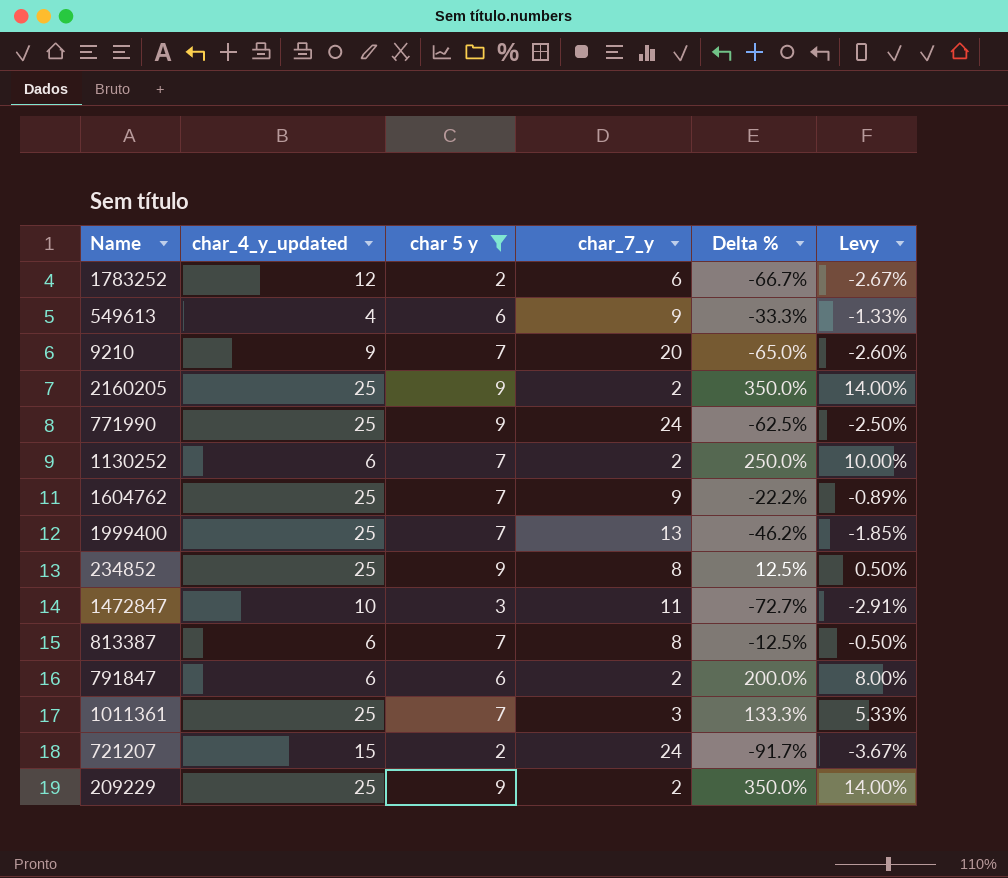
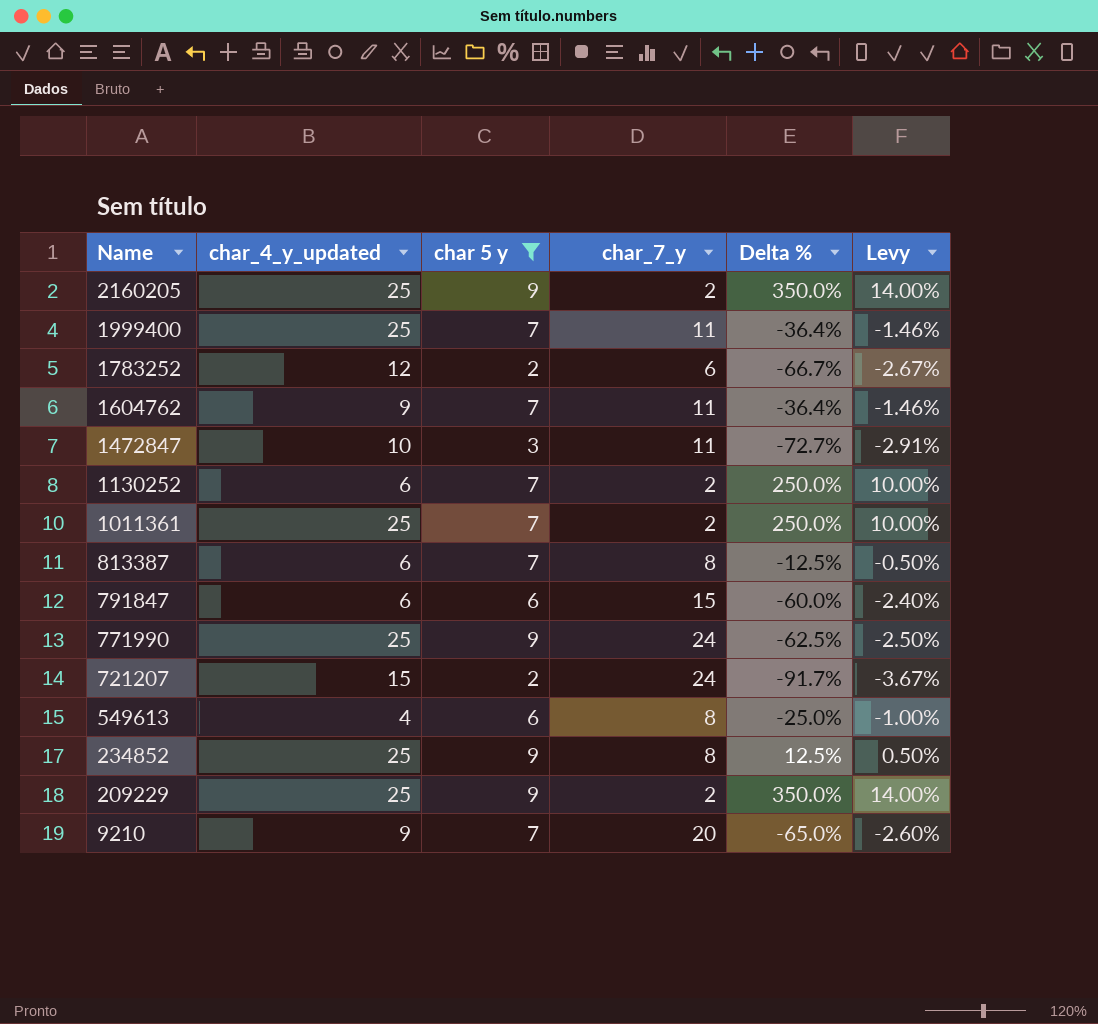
row order: none -> Name descending
1999400 | char_7_y: 13 -> 11
1999400 | Delta %: -46.2% -> -36.4%
1999400 | Levy: -1.85% -> -1.46%
1604762 | char_4_y_updated: 25 -> 9
1604762 | char_7_y: 9 -> 11
1604762 | Delta %: -22.2% -> -36.4%
1604762 | Levy: -0.89% -> -1.46%
1011361 | char_7_y: 3 -> 2
1011361 | Delta %: 133.3% -> 250.0%
1011361 | Levy: 5.33% -> 10.00%
791847 | char_7_y: 2 -> 15
791847 | Delta %: 200.0% -> -60.0%
791847 | Levy: 8.00% -> -2.40%
549613 | char_7_y: 9 -> 8
549613 | Delta %: -33.3% -> -25.0%
549613 | Levy: -1.33% -> -1.00%

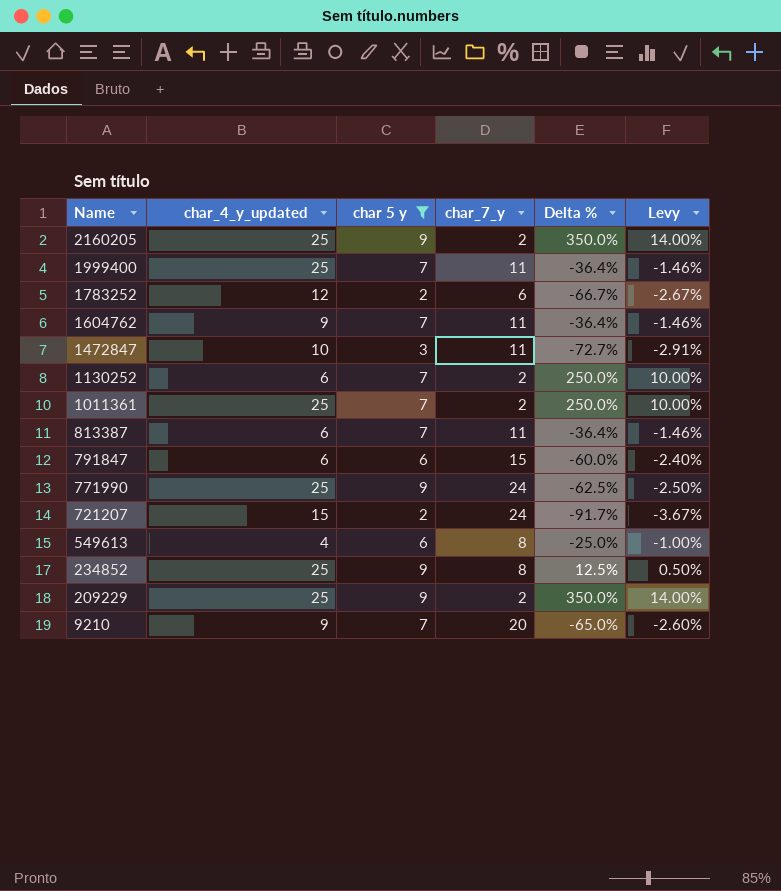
813387 | char_7_y: 8 -> 11
813387 | Delta %: -12.5% -> -36.4%
813387 | Levy: -0.50% -> -1.46%

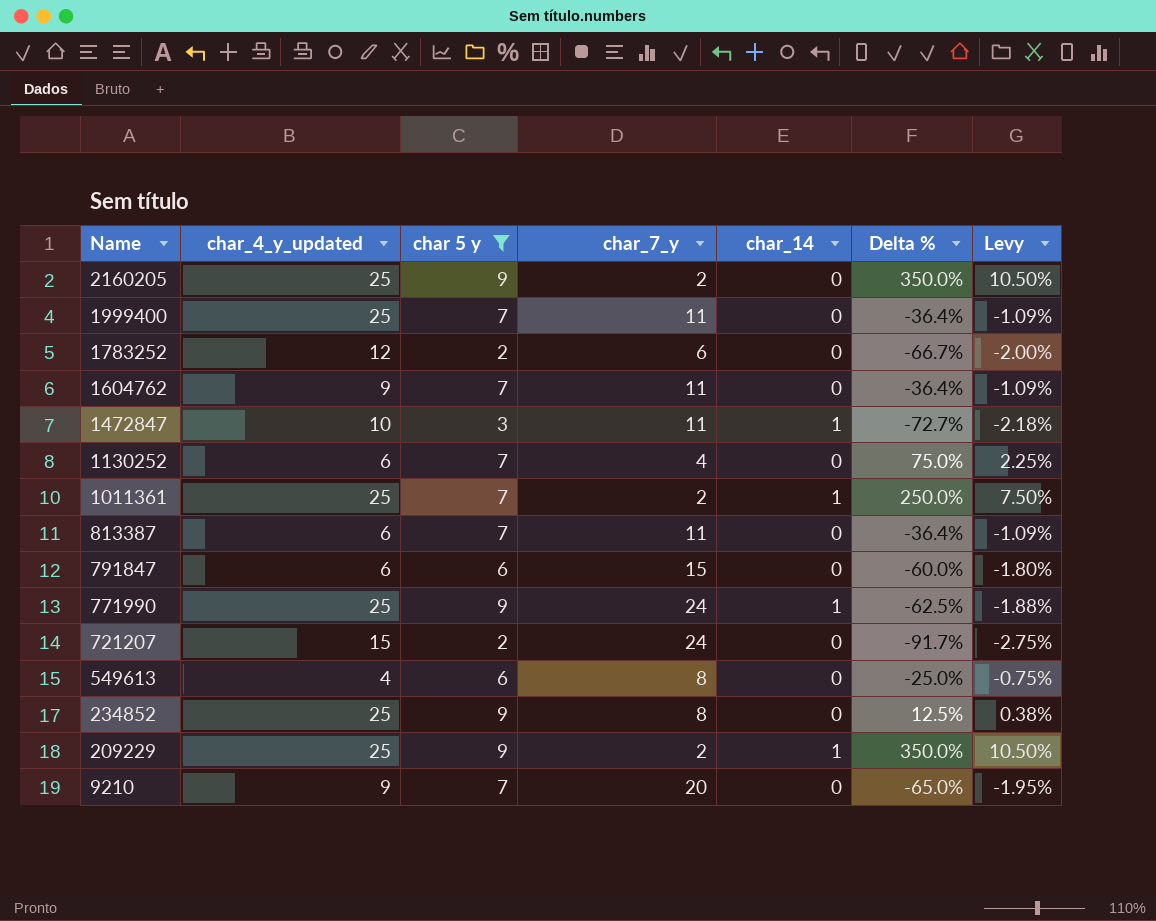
column char_14 | position: none -> 5
column Levy | formula: [Delta %] * 0.04 -> [Delta %] * 0.03
1130252 | char_7_y: 2 -> 4
1130252 | Delta %: 250.0% -> 75.0%

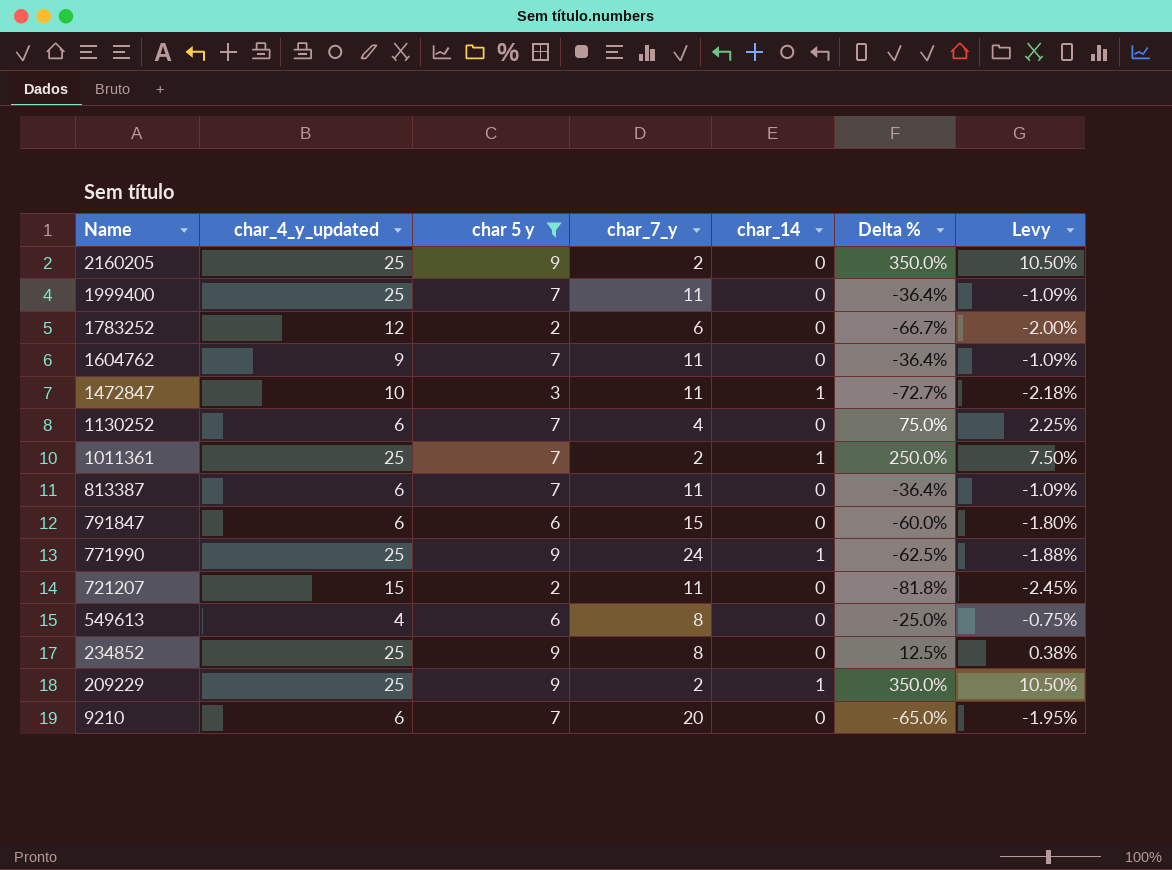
721207 | char_7_y: 24 -> 11
721207 | Delta %: -91.7% -> -81.8%
721207 | Levy: -2.75% -> -2.45%
9210 | char_4_y_updated: 9 -> 6

